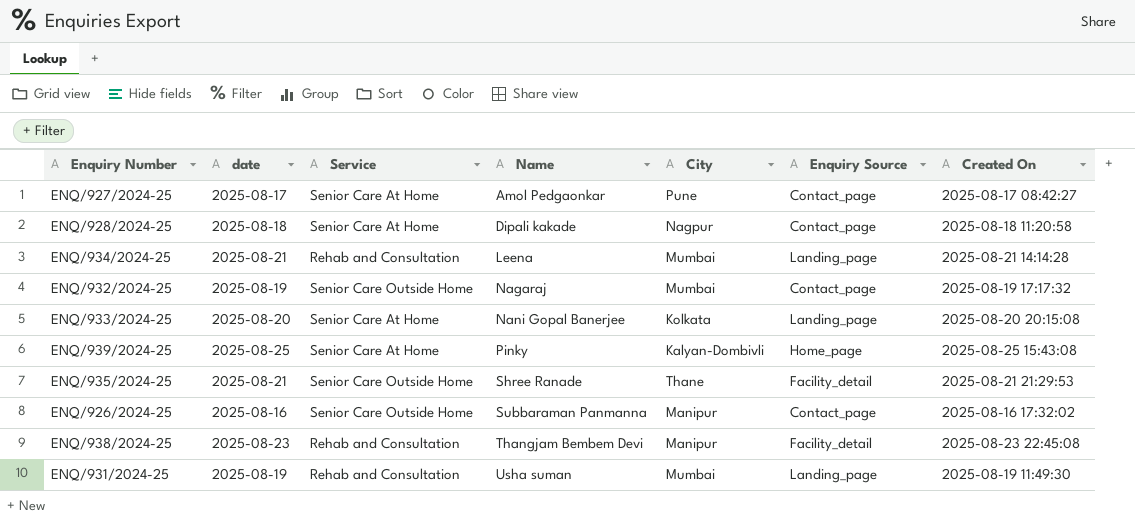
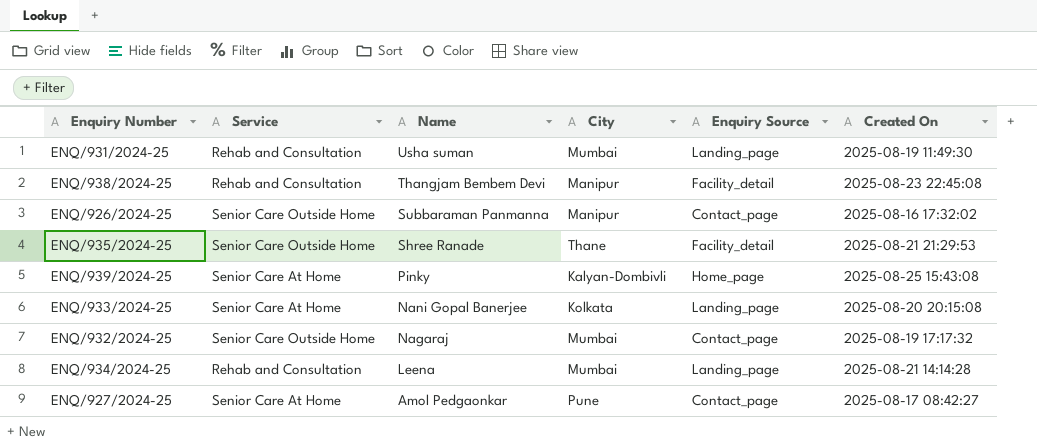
row order: Name ascending -> Name descending
column date | position: 2 -> none
row ENQ/928/2024-25: 2025-08-18 | Senior Care At Home | Dipali kakade | Nagpur | Contact_page | 2025-08-18 11:20:58 -> none

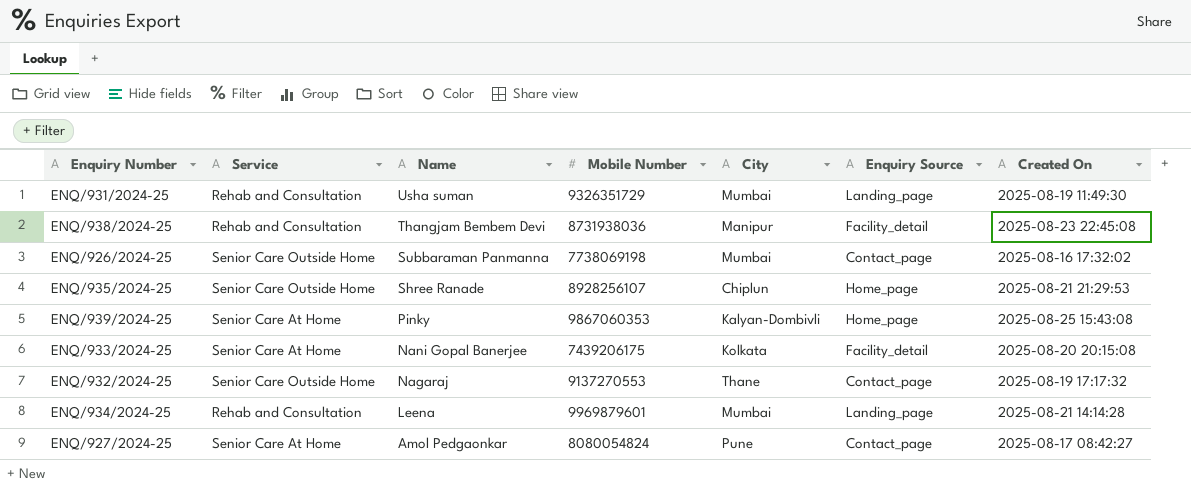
column Mobile Number | position: none -> 4
ENQ/926/2024-25 | City: Manipur -> Mumbai
ENQ/935/2024-25 | City: Thane -> Chiplun
ENQ/935/2024-25 | Enquiry Source: Facility_detail -> Home_page
ENQ/933/2024-25 | Enquiry Source: Landing_page -> Facility_detail
ENQ/932/2024-25 | City: Mumbai -> Thane

